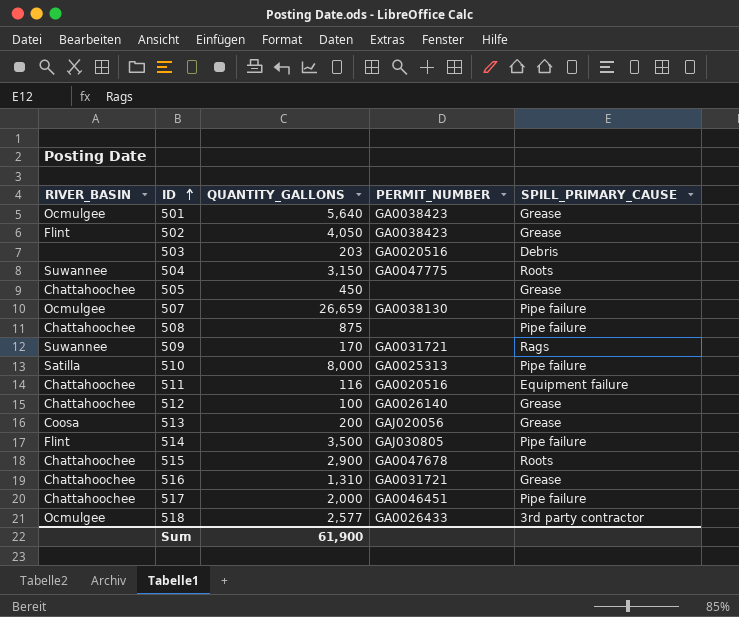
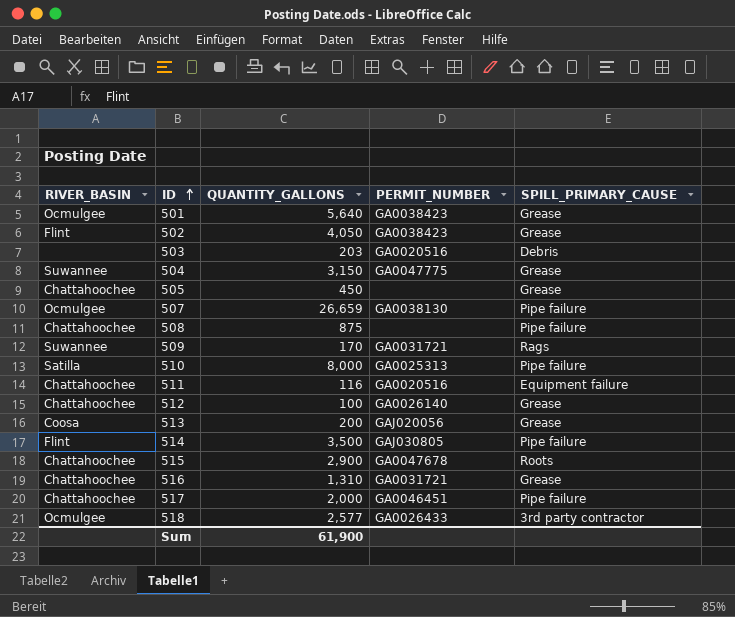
504 | SPILL_PRIMARY_CAUSE: Roots -> Grease

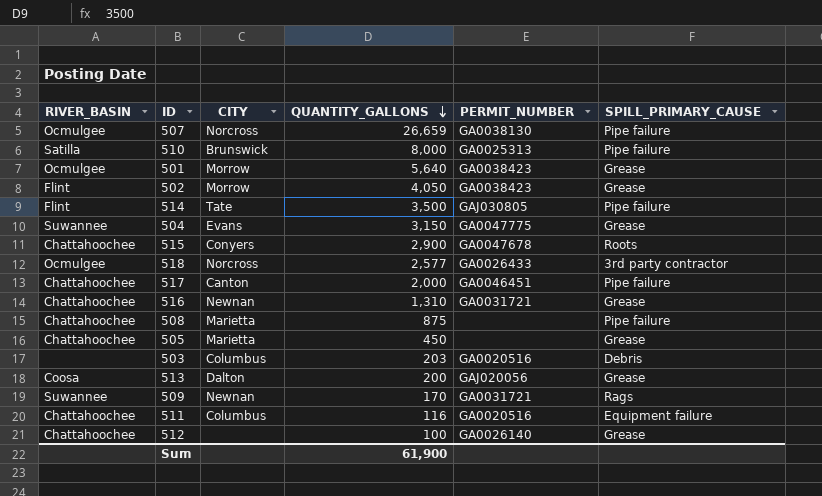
row order: ID ascending -> QUANTITY_GALLONS descending
column CITY | position: none -> 3

